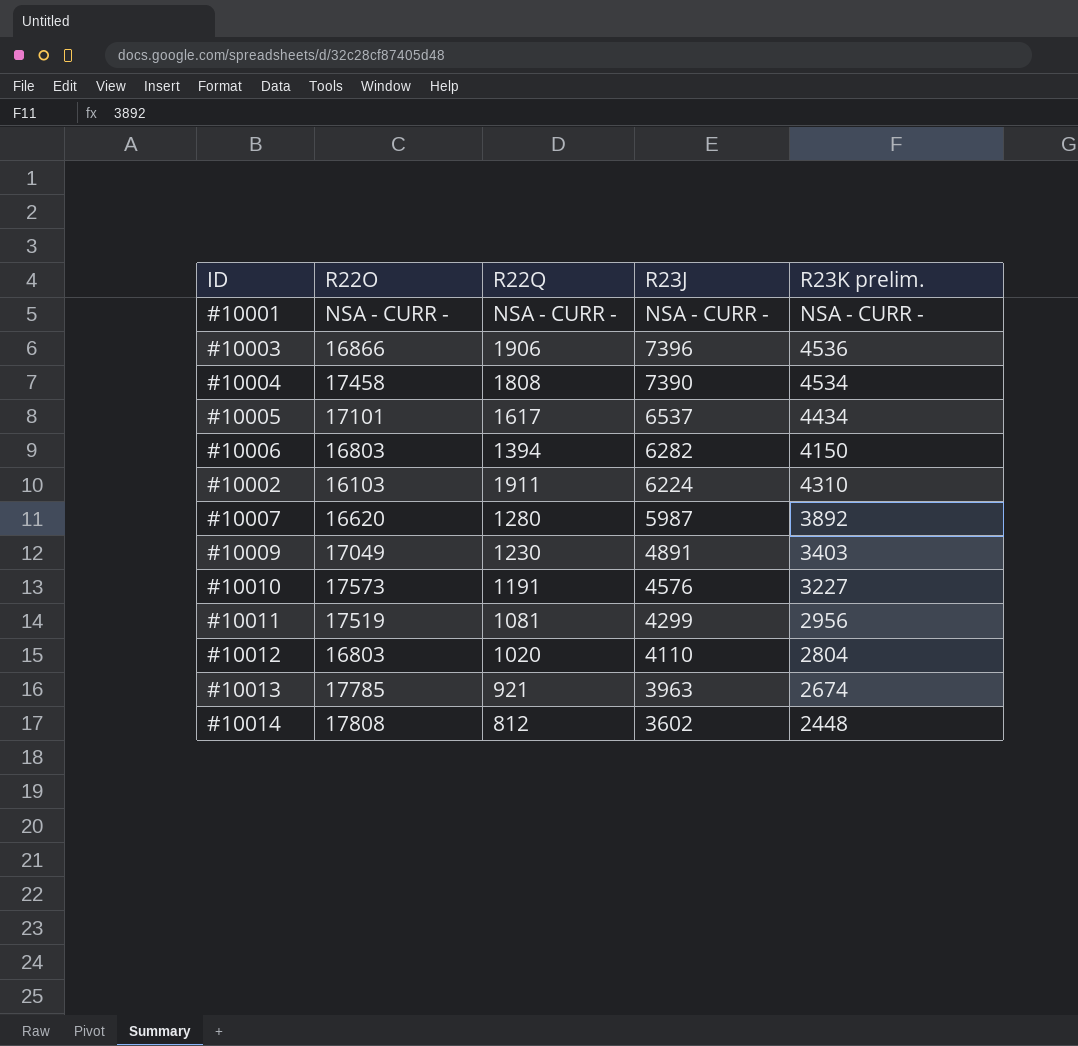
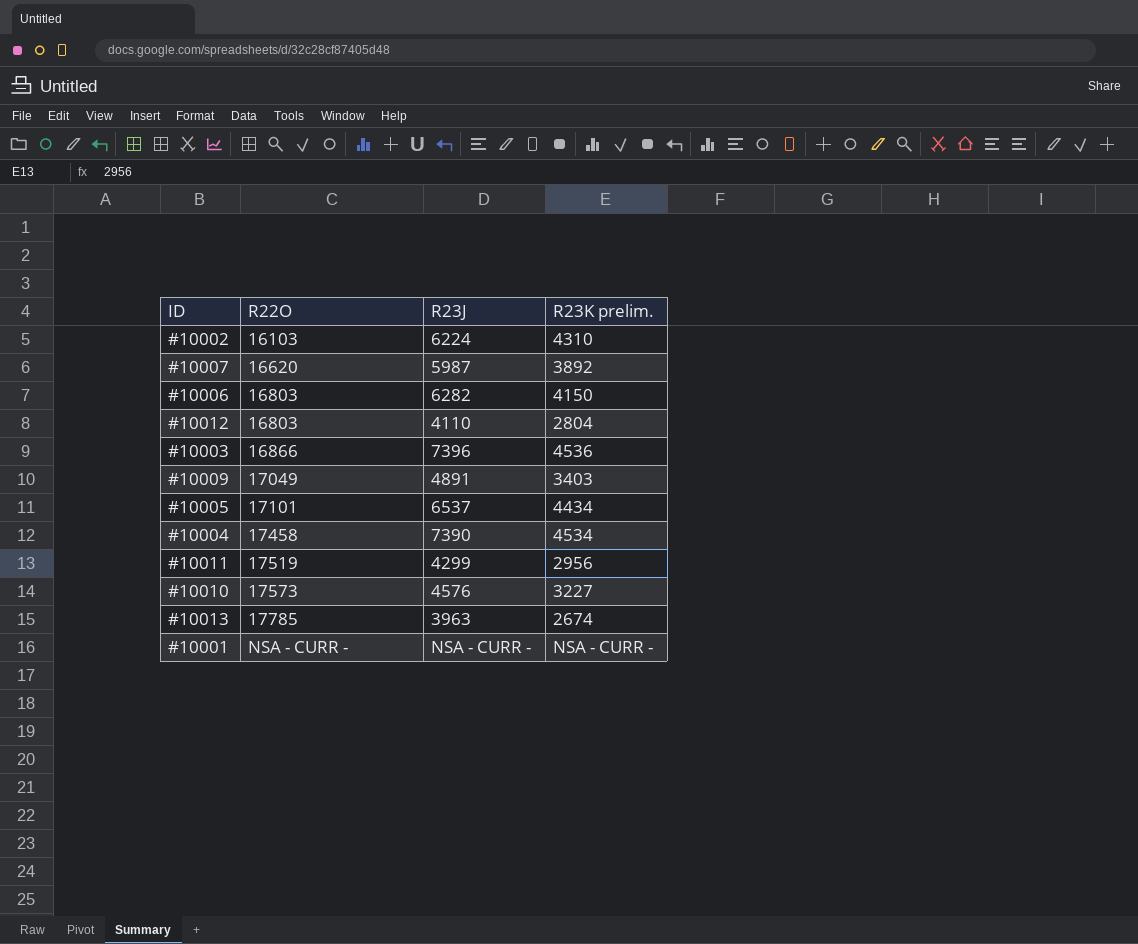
row order: R23J descending -> R22O ascending
column R22Q | position: 3 -> none
row #10014: 17808 | 812 | 3602 | 2448 -> none

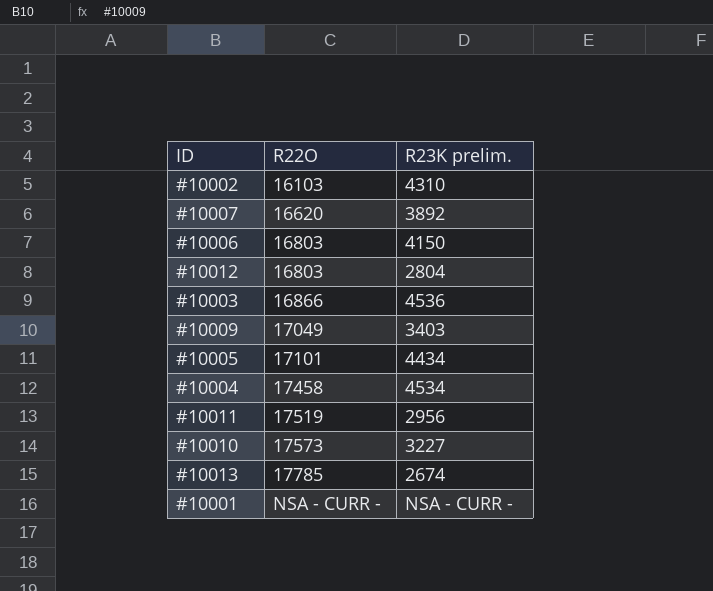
column R23J | position: 3 -> none

